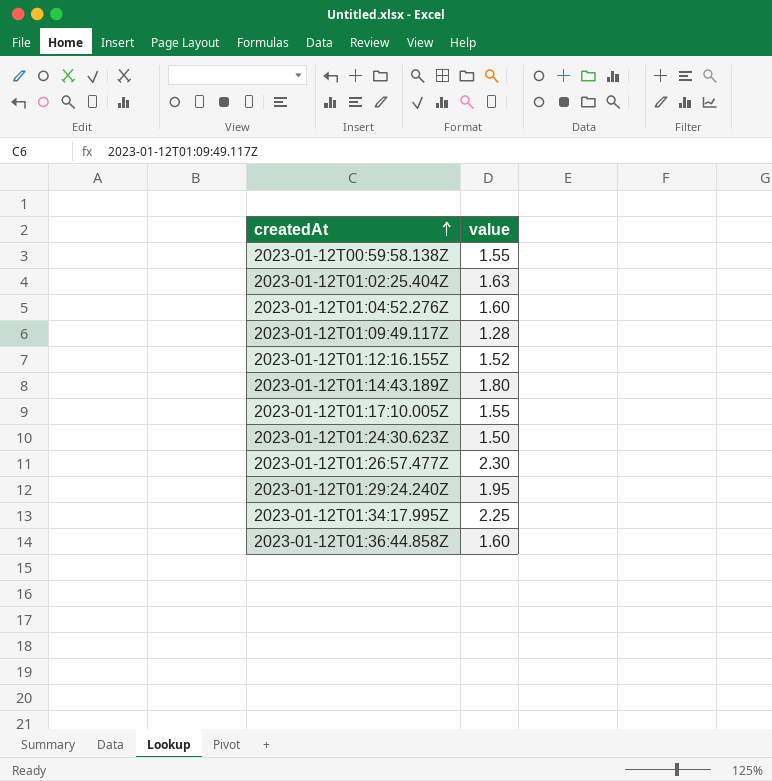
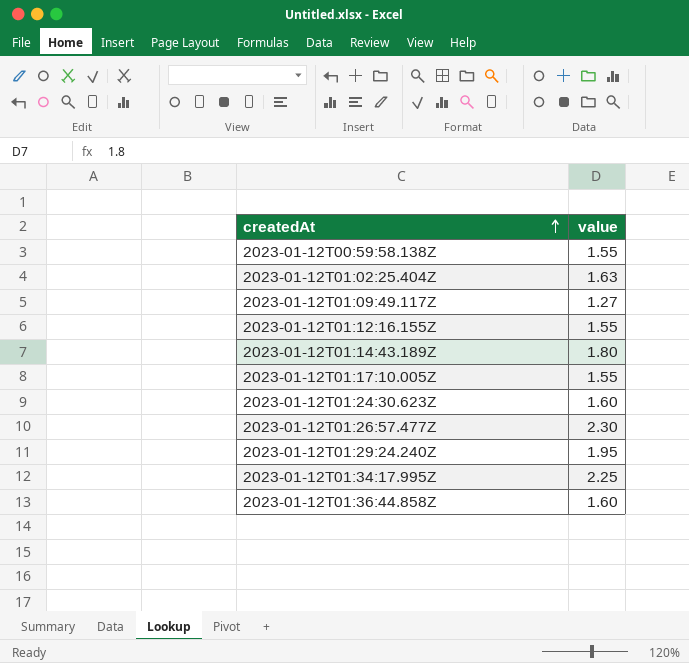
row 2023-01-12T01:04:52.276Z: 1.60 -> none
2023-01-12T01:09:49.117Z | value: 1.28 -> 1.27
2023-01-12T01:12:16.155Z | value: 1.52 -> 1.55
2023-01-12T01:24:30.623Z | value: 1.50 -> 1.60

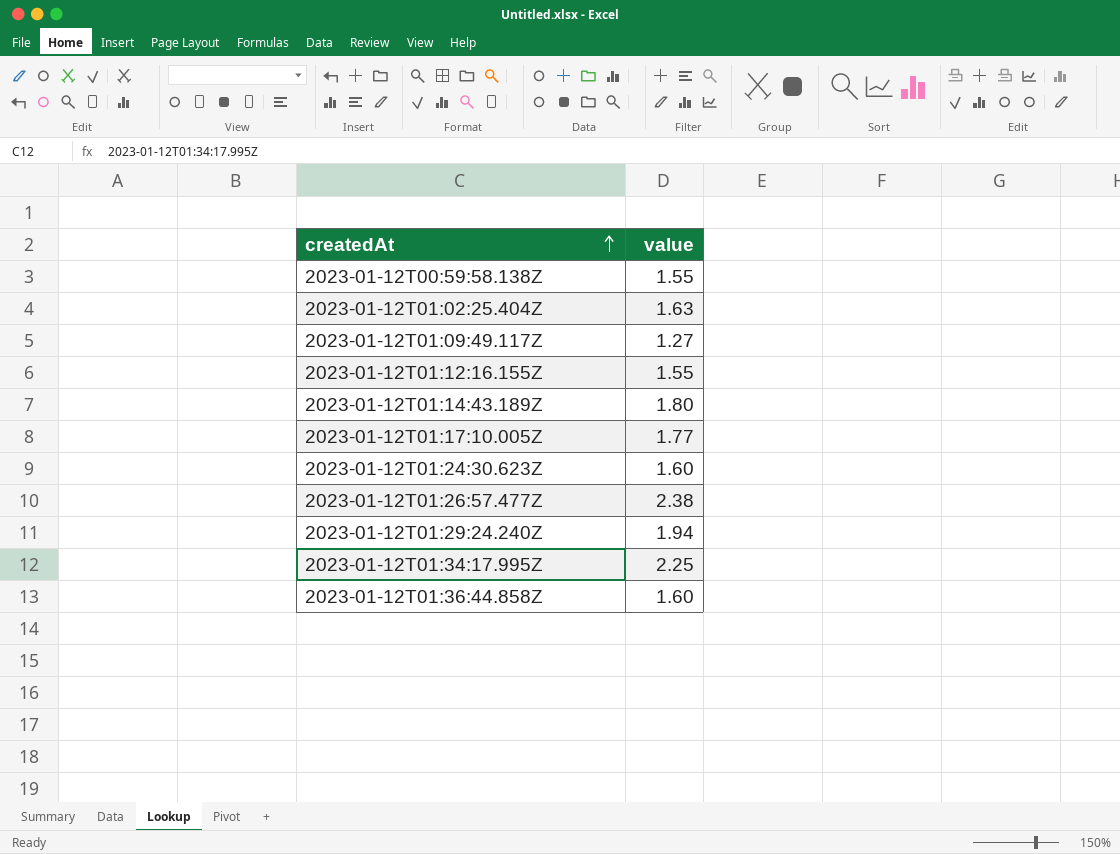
2023-01-12T01:17:10.005Z | value: 1.55 -> 1.77
2023-01-12T01:26:57.477Z | value: 2.30 -> 2.38
2023-01-12T01:29:24.240Z | value: 1.95 -> 1.94

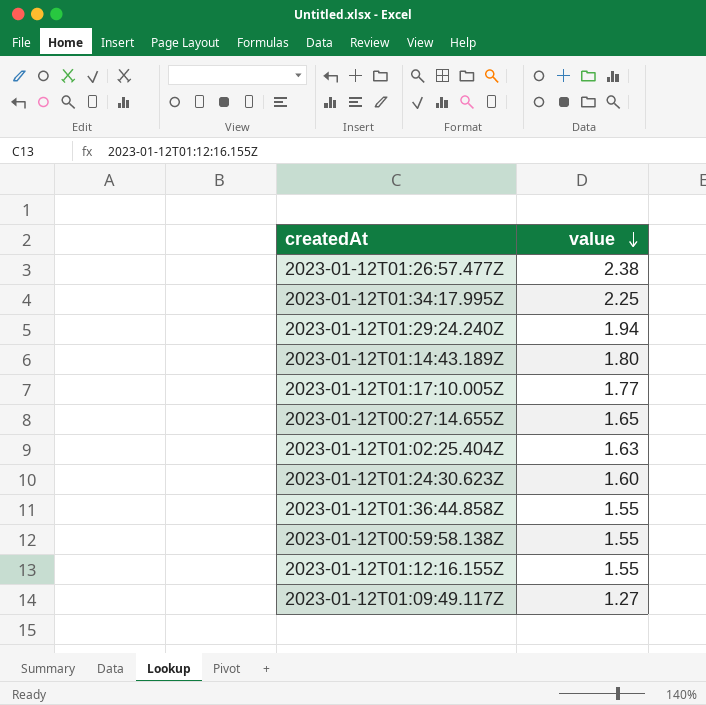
row order: createdAt ascending -> value descending
row 2023-01-12T00:27:14.655Z: none -> 1.65
2023-01-12T01:36:44.858Z | value: 1.60 -> 1.55

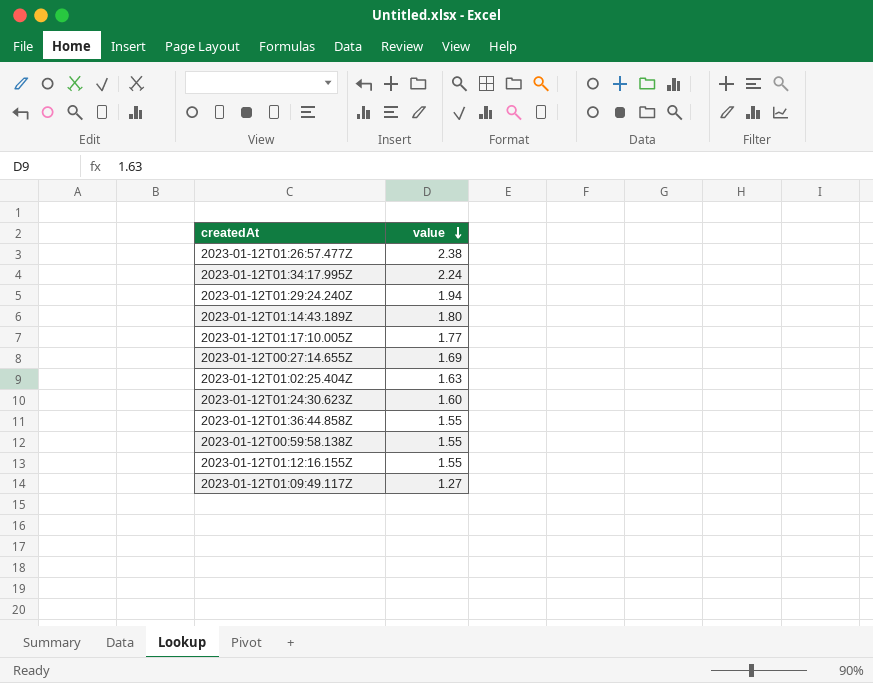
2023-01-12T01:34:17.995Z | value: 2.25 -> 2.24
2023-01-12T00:27:14.655Z | value: 1.65 -> 1.69

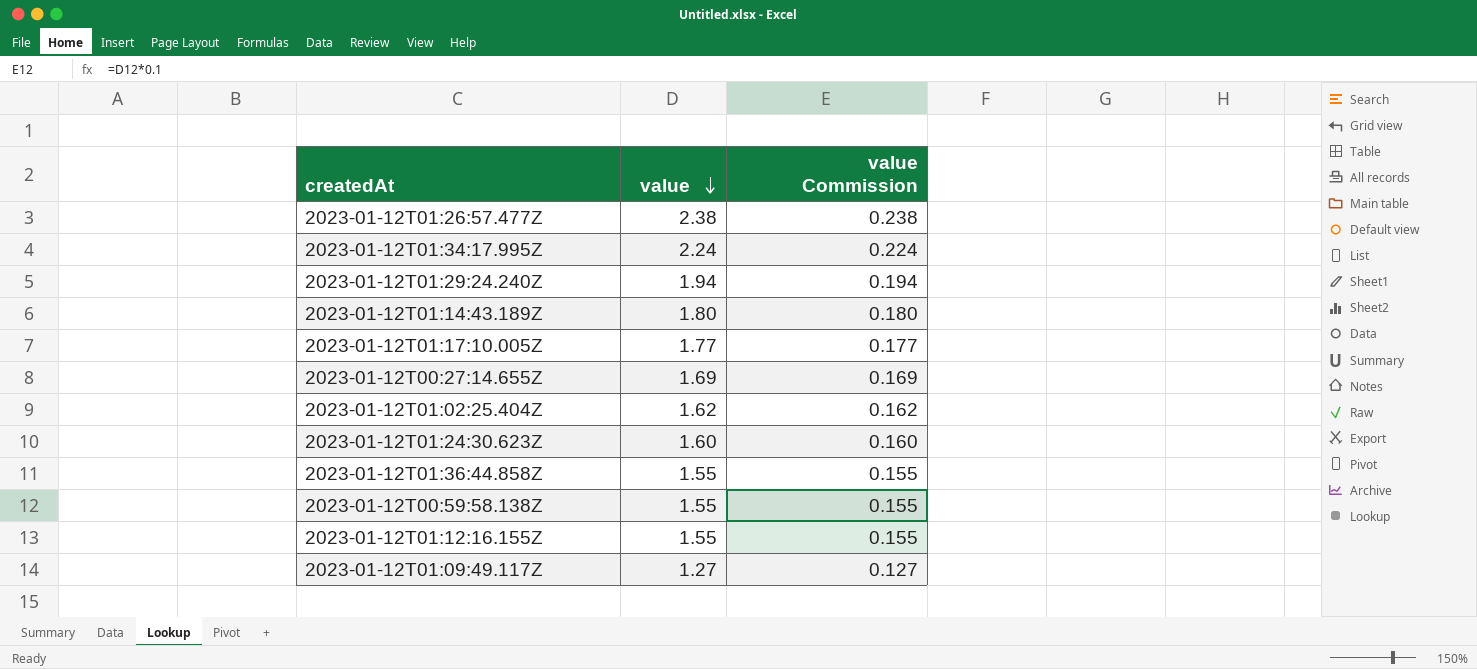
column value Commission | formula: none -> [value] * 0.1
2023-01-12T01:02:25.404Z | value: 1.63 -> 1.62

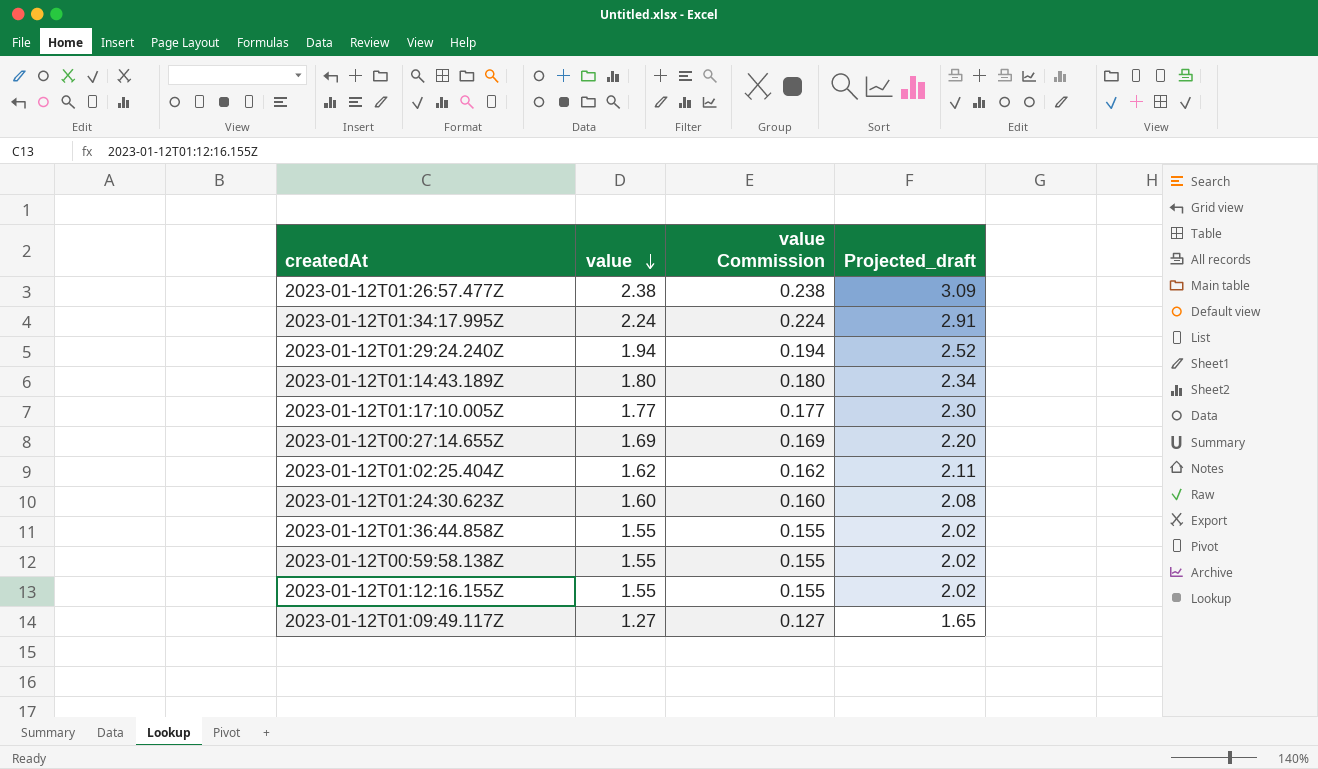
column Projected_draft | formula: none -> [value] * 1.3

